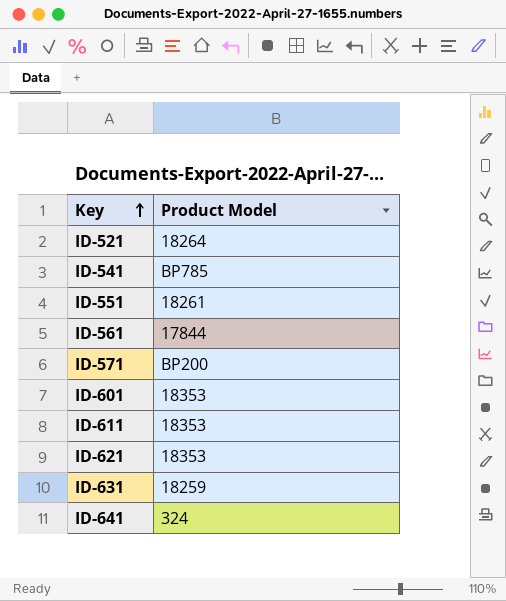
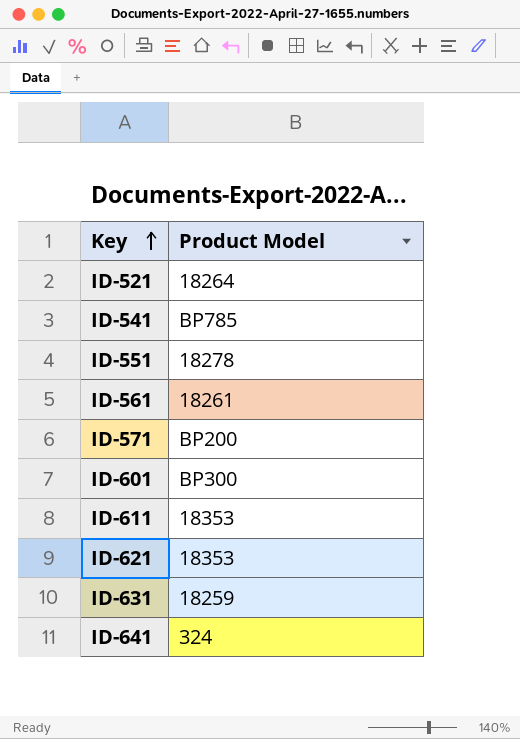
ID-551 | Product Model: 18261 -> 18278
ID-561 | Product Model: 17844 -> 18261
ID-601 | Product Model: 18353 -> BP300

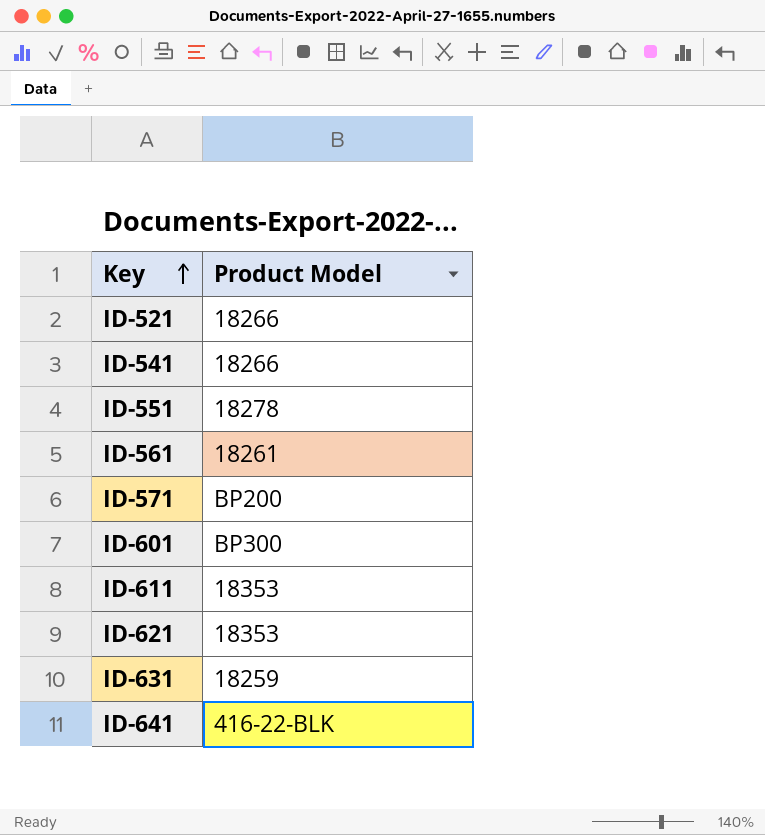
ID-521 | Product Model: 18264 -> 18266
ID-541 | Product Model: BP785 -> 18266
ID-641 | Product Model: 324 -> 416-22-BLK

